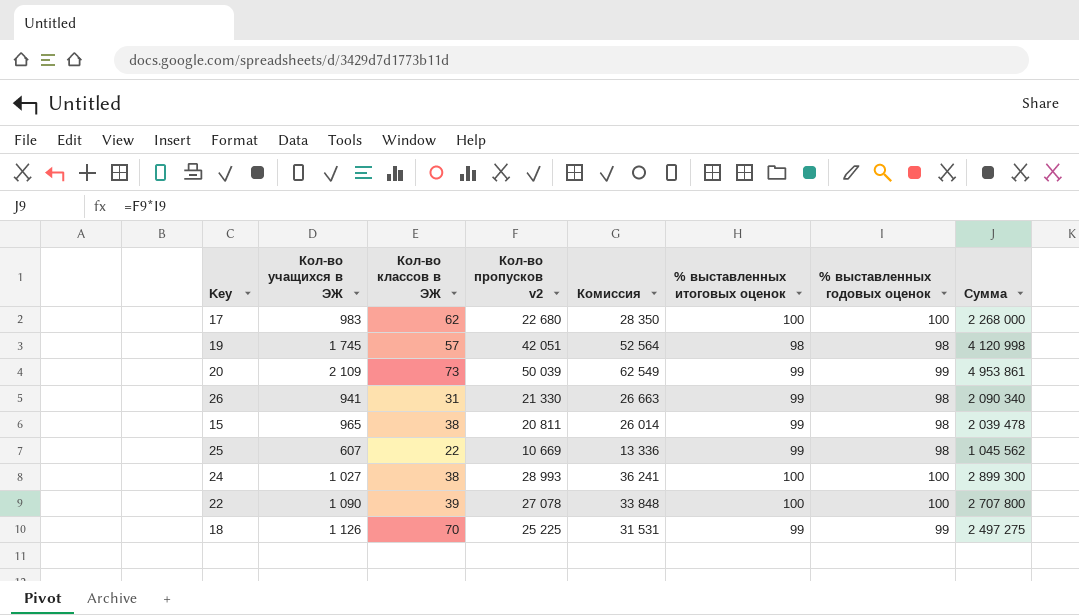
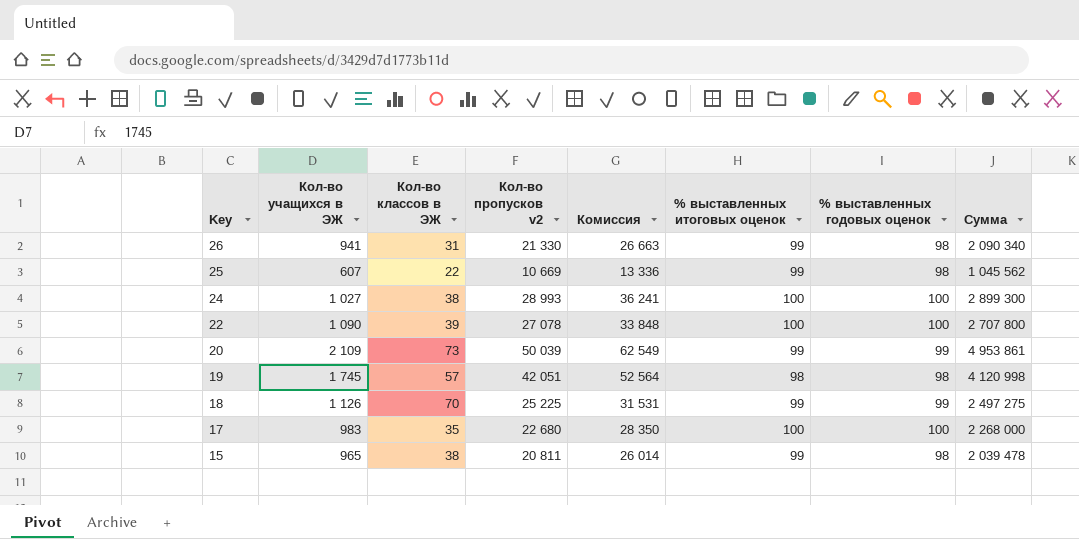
row order: none -> Key descending
17 | Кол-во классов в ЭЖ: 62 -> 35

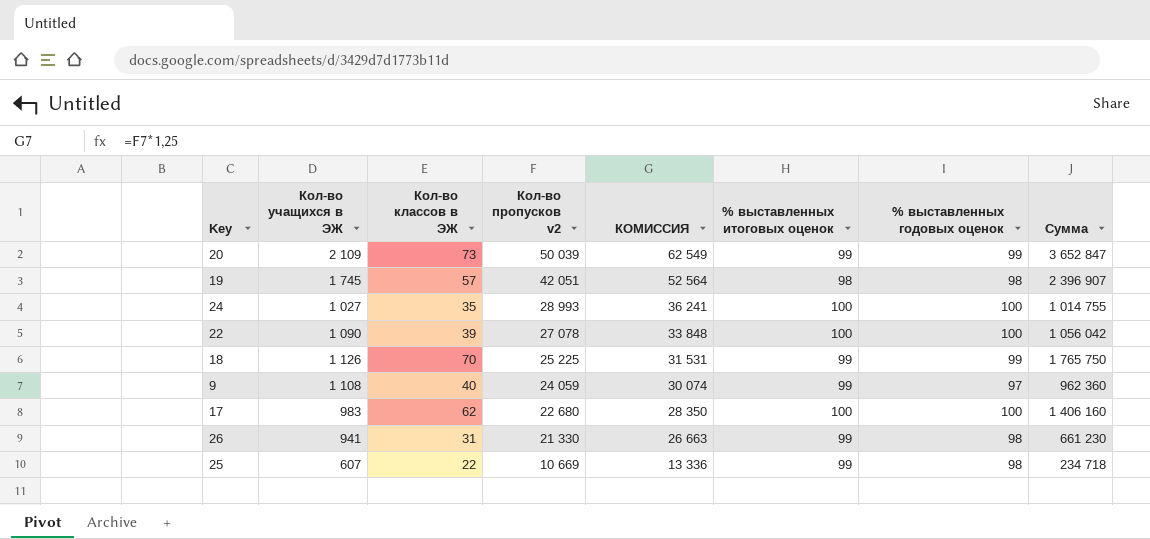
row order: Key descending -> Кол-во пропусков v2 descending
column name: Комиссия -> КОМИССИЯ
column Сумма | formula: [Кол-во пропусков v2] * [% выставленных годовых оценок] -> [Кол-во классов в ЭЖ] * [Кол-во пропусков v2]
row 15: 965 | 38 | 20 811 | 26 014 | 99 | 98 | 2 039 478 -> none
24 | Кол-во классов в ЭЖ: 38 -> 35
row 9: none -> 1 108 | 40 | 24 059 | 30 074 | 99 | 97 | 962 360
17 | Кол-во классов в ЭЖ: 35 -> 62

